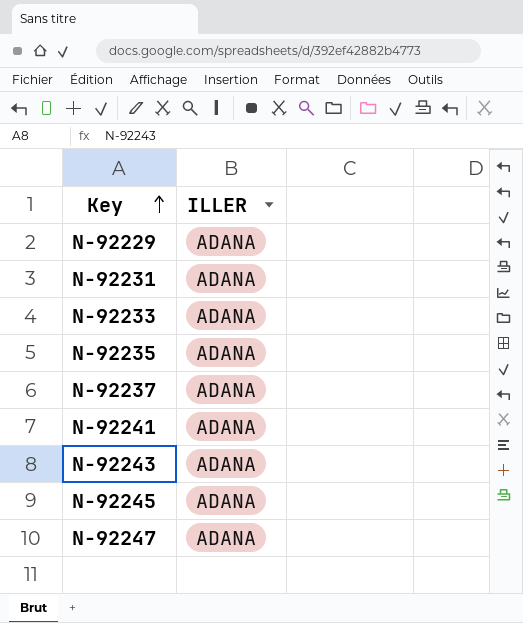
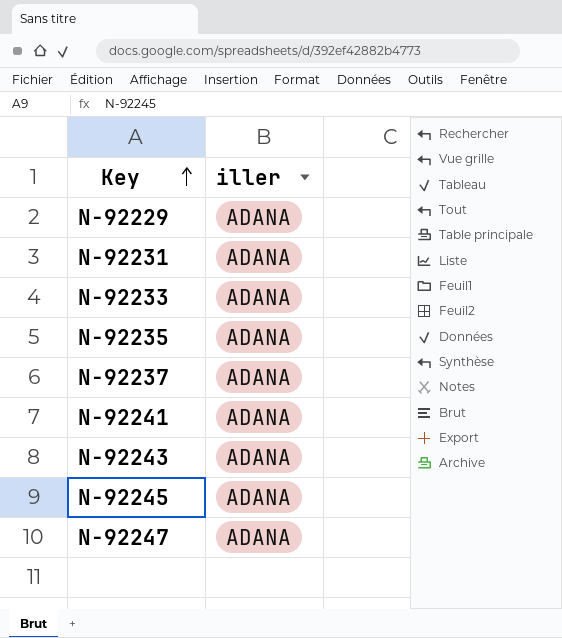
column name: ILLER -> iller

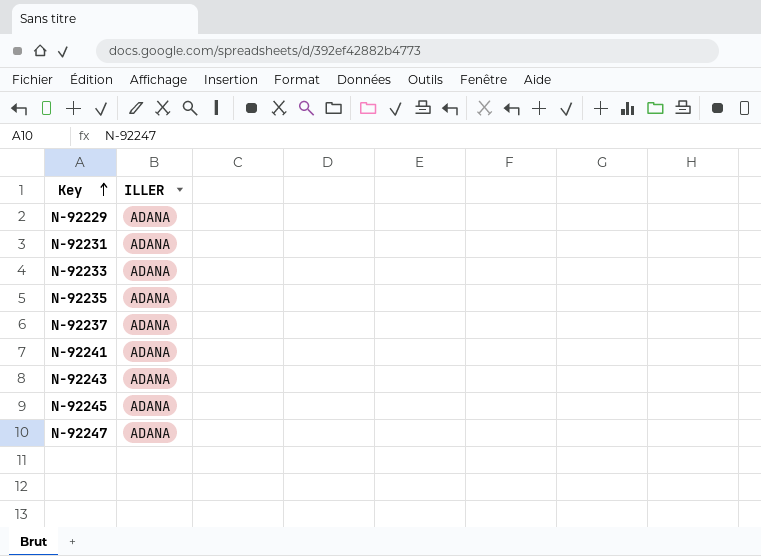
column name: iller -> ILLER

